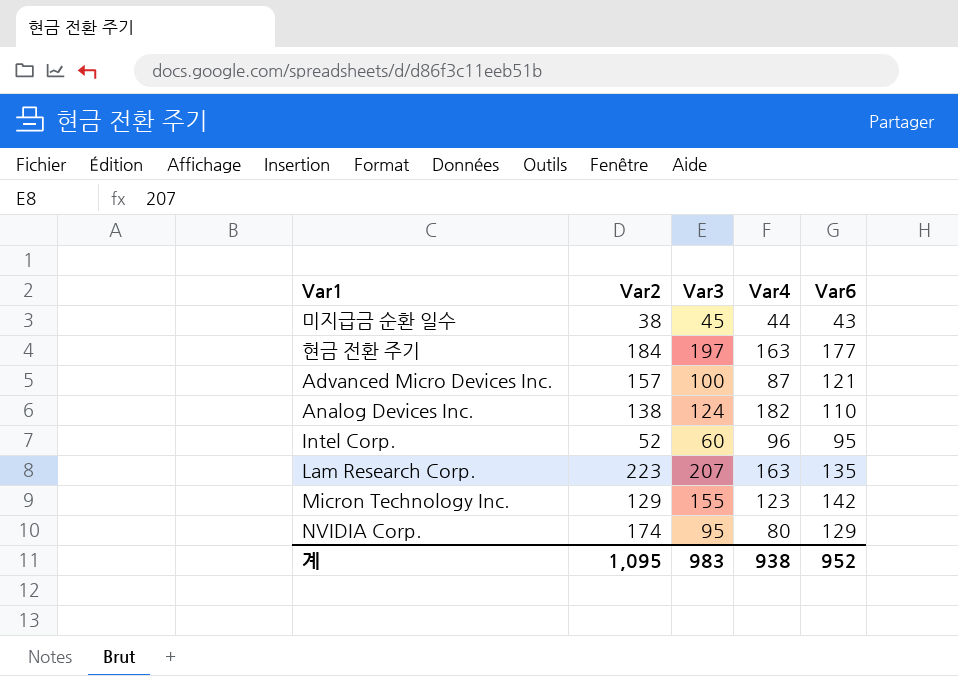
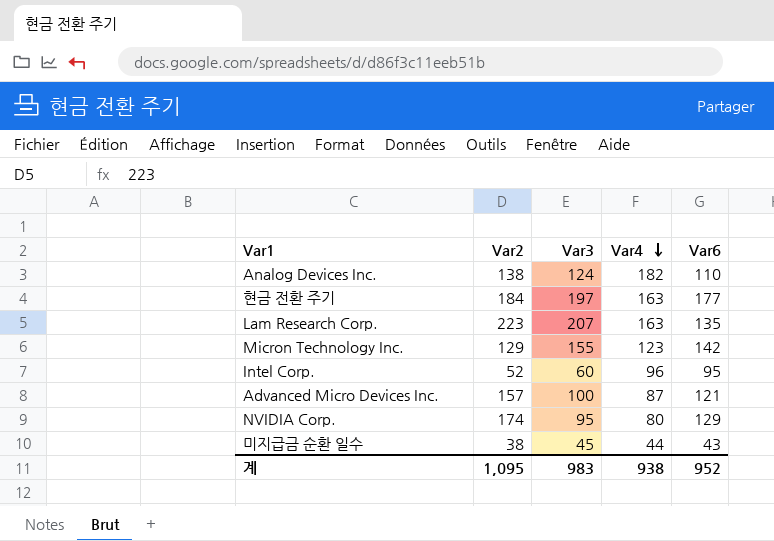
row order: none -> Var4 descending

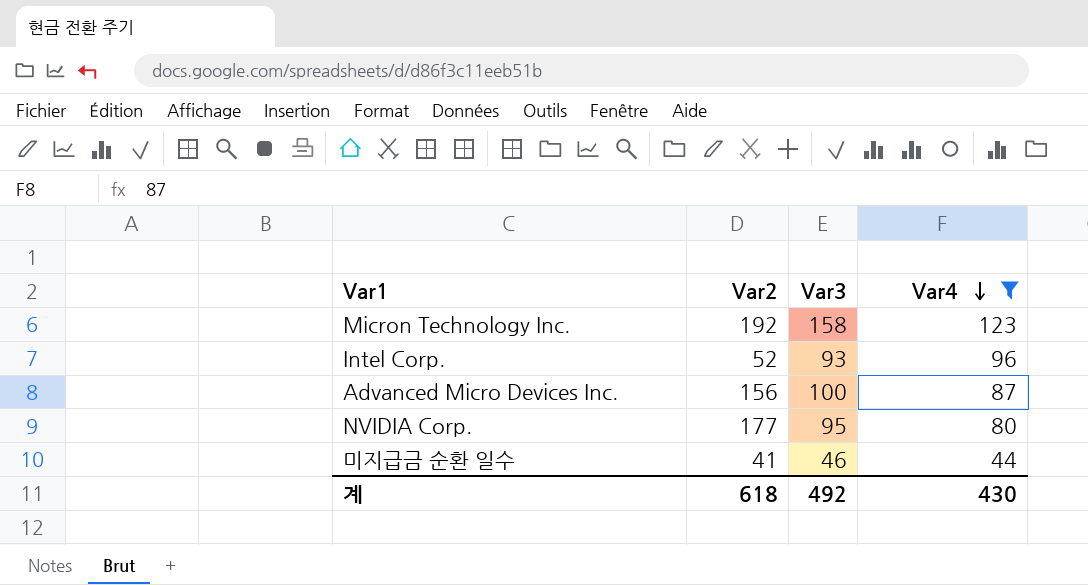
filter: none -> Var4 <= 123
column Var6 | position: 5 -> none
Micron Technology Inc. | Var2: 129 -> 192
Micron Technology Inc. | Var3: 155 -> 158
Intel Corp. | Var3: 60 -> 93
Advanced Micro Devices Inc. | Var2: 157 -> 156
NVIDIA Corp. | Var2: 174 -> 177
미지급금 순환 일수 | Var2: 38 -> 41
미지급금 순환 일수 | Var3: 45 -> 46
계 | Var2: 1,095 -> 618
계 | Var3: 983 -> 492
계 | Var4: 938 -> 430

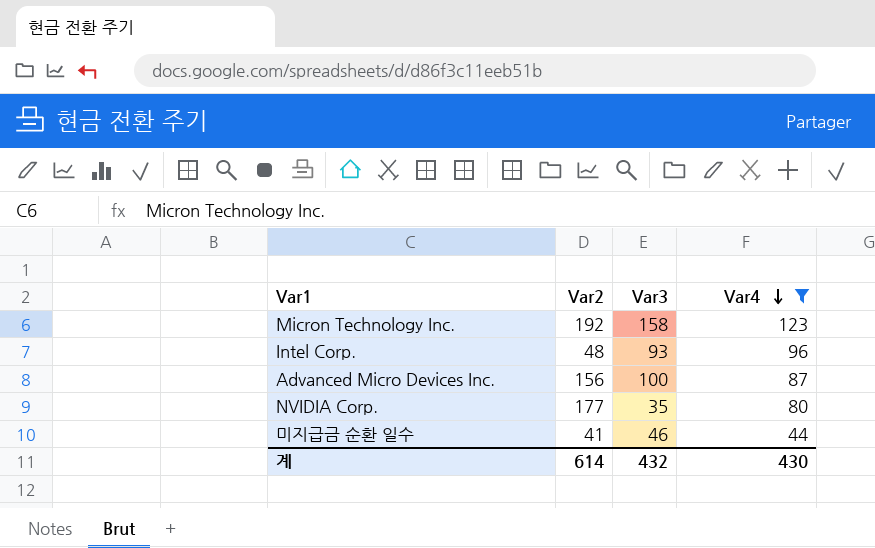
Intel Corp. | Var2: 52 -> 48
NVIDIA Corp. | Var3: 95 -> 35
계 | Var2: 618 -> 614
계 | Var3: 492 -> 432

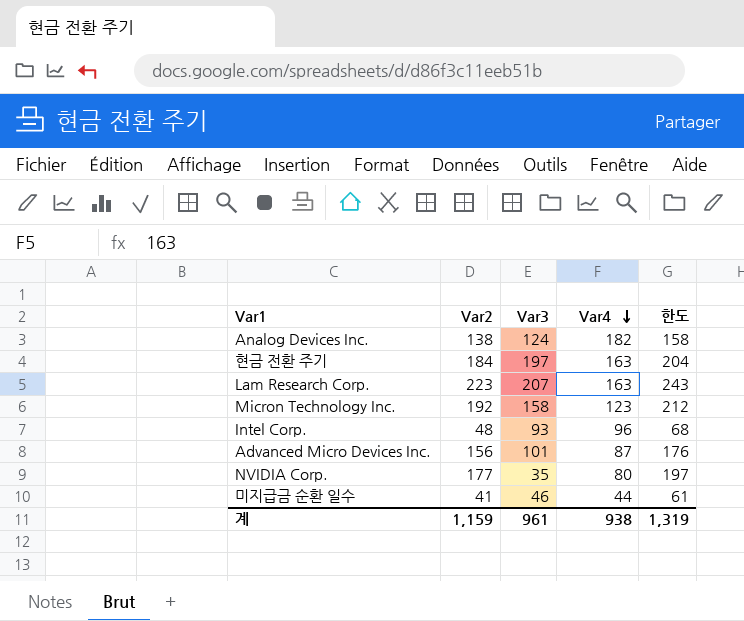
filter: Var4 <= 123 -> none
column 한도 | formula: none -> [Var2] + 20
Advanced Micro Devices Inc. | Var3: 100 -> 101
계 | Var2: 614 -> 1,159
계 | Var3: 432 -> 961
계 | Var4: 430 -> 938

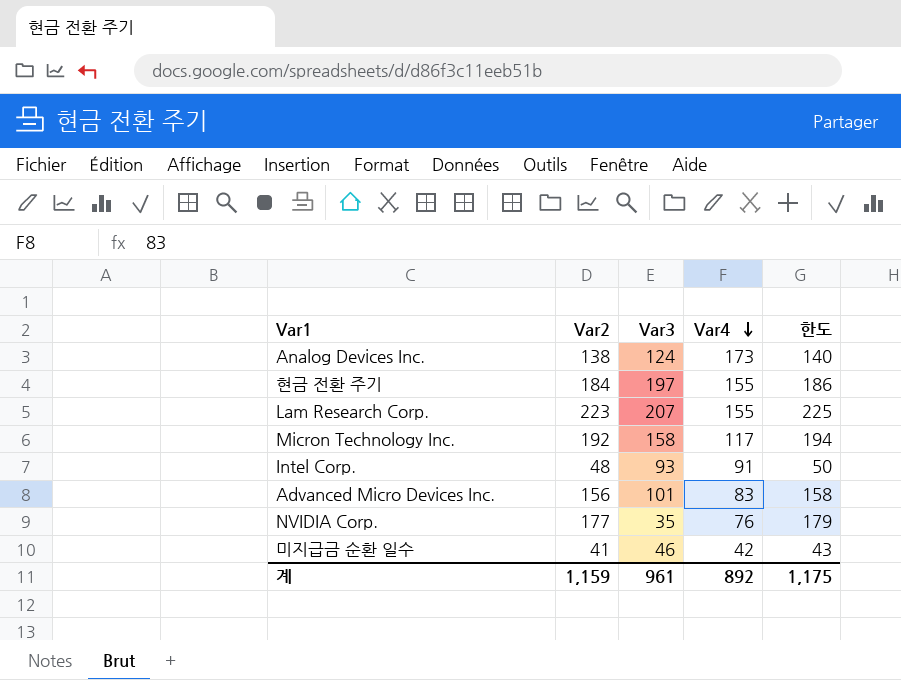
column 한도 | formula: [Var2] + 20 -> [Var2] + 2
Analog Devices Inc. | Var4: 182 -> 173
현금 전환 주기 | Var4: 163 -> 155
Lam Research Corp. | Var4: 163 -> 155
Micron Technology Inc. | Var4: 123 -> 117
Intel Corp. | Var4: 96 -> 91
Advanced Micro Devices Inc. | Var4: 87 -> 83
NVIDIA Corp. | Var4: 80 -> 76
미지급금 순환 일수 | Var4: 44 -> 42
계 | Var4: 938 -> 892
계 | 한도: 1,319 -> 1,175

